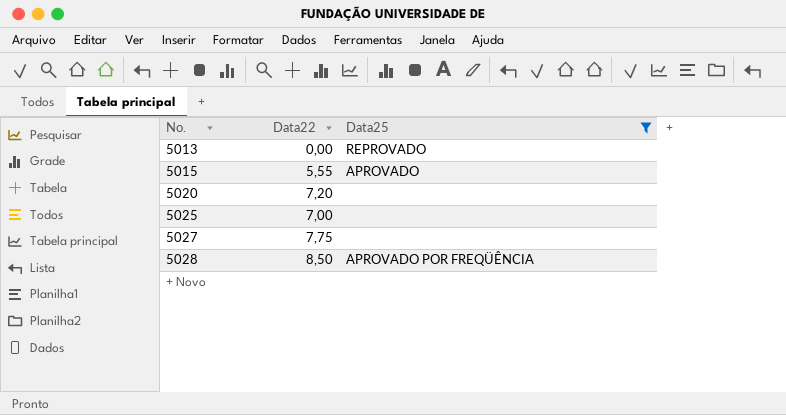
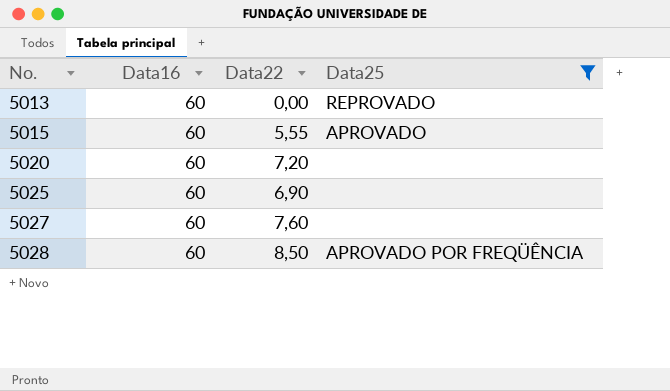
column Data16 | position: none -> 2
5025 | Data22: 7,00 -> 6,90
5027 | Data22: 7,75 -> 7,60

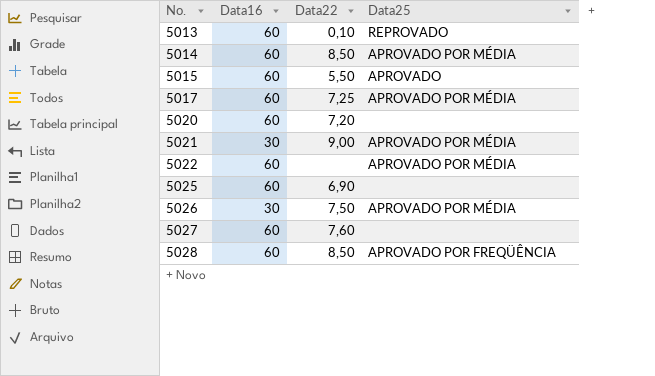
filter: Data25 != APROVADO POR MÉDIA -> none
5013 | Data22: 0,00 -> 0,10
5015 | Data22: 5,55 -> 5,50

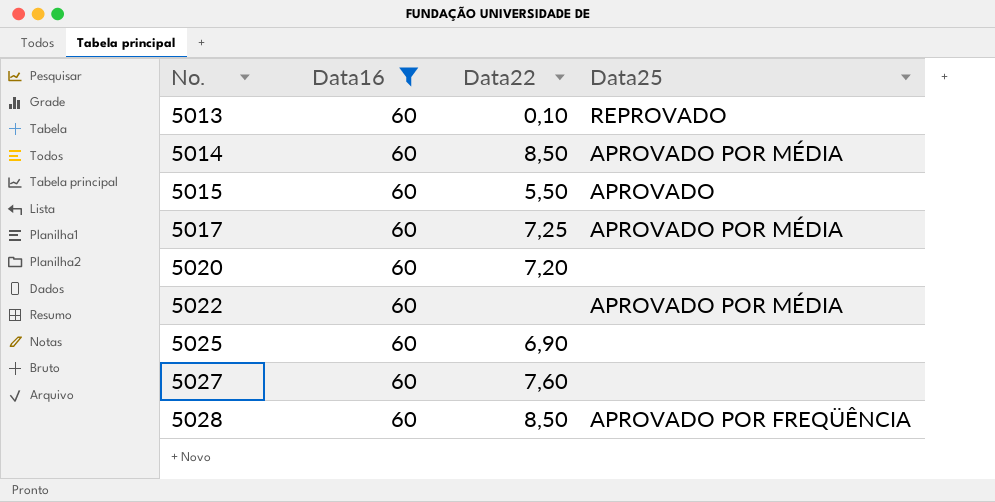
filter: none -> Data16 = 60

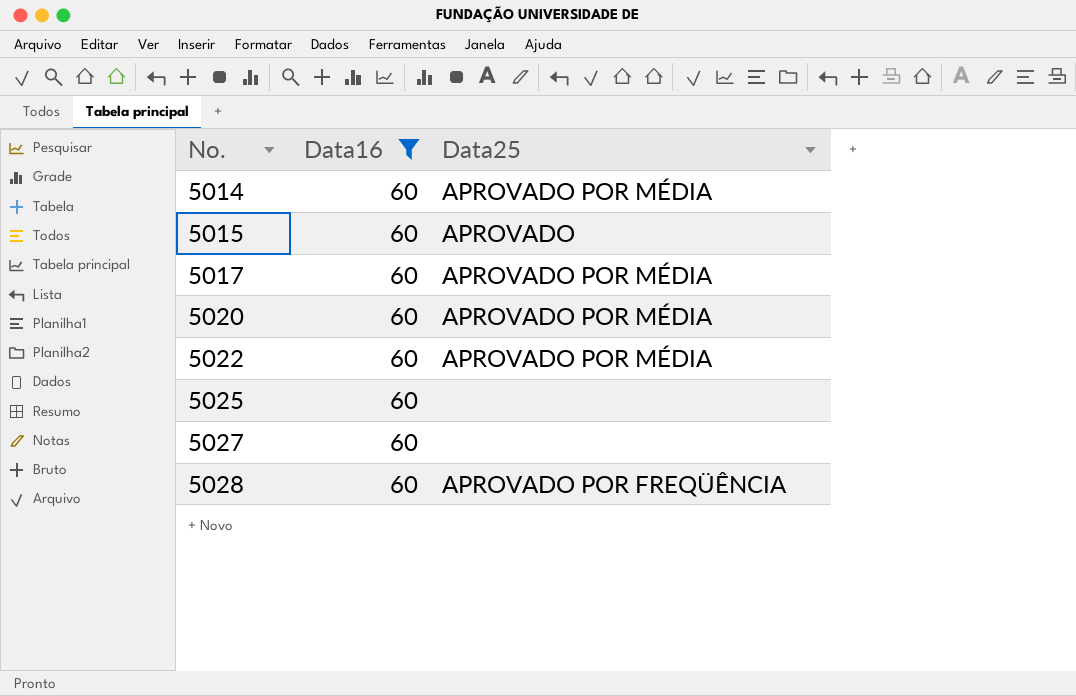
column Data22 | position: 3 -> none
row 5013: 60 | 0,10 | REPROVADO -> none
5020 | Data25: none -> APROVADO POR MÉDIA

